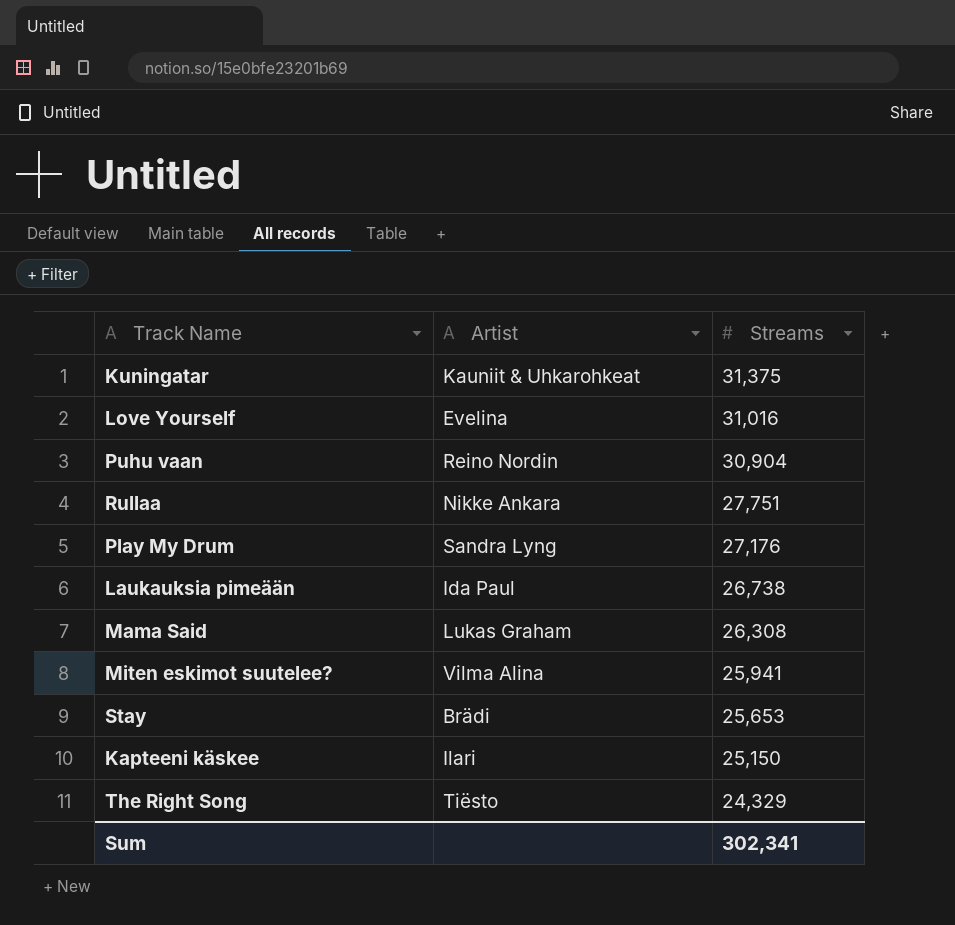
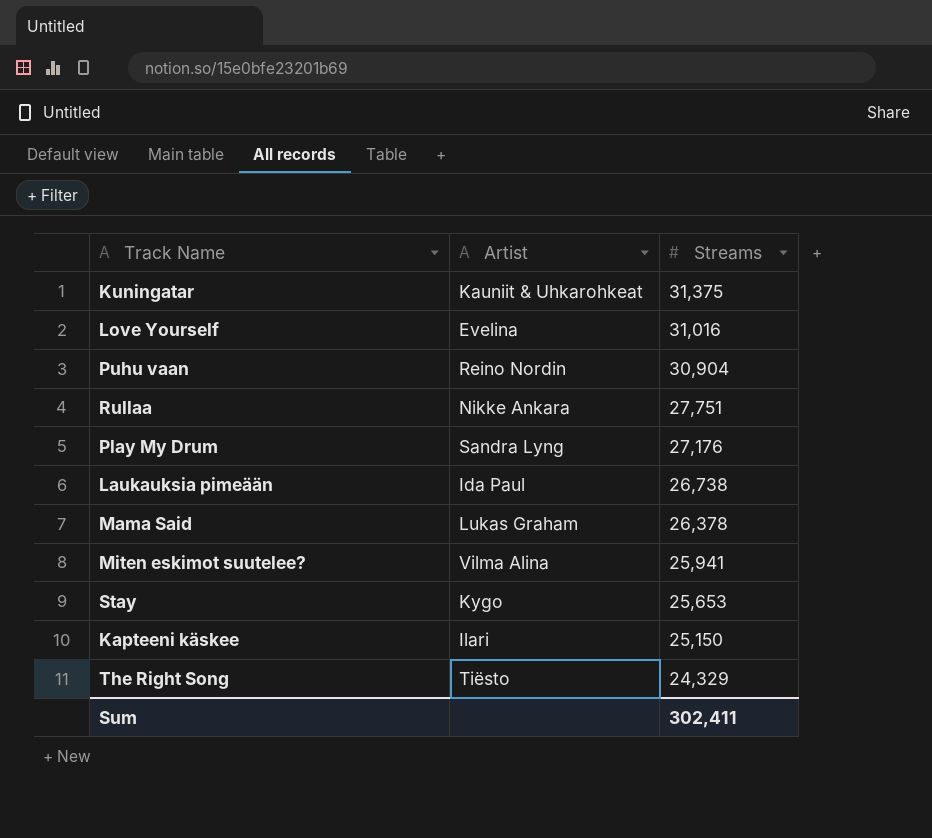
Mama Said | Streams: 26,308 -> 26,378
Stay | Artist: Brädi -> Kygo
Sum | Streams: 302,341 -> 302,411

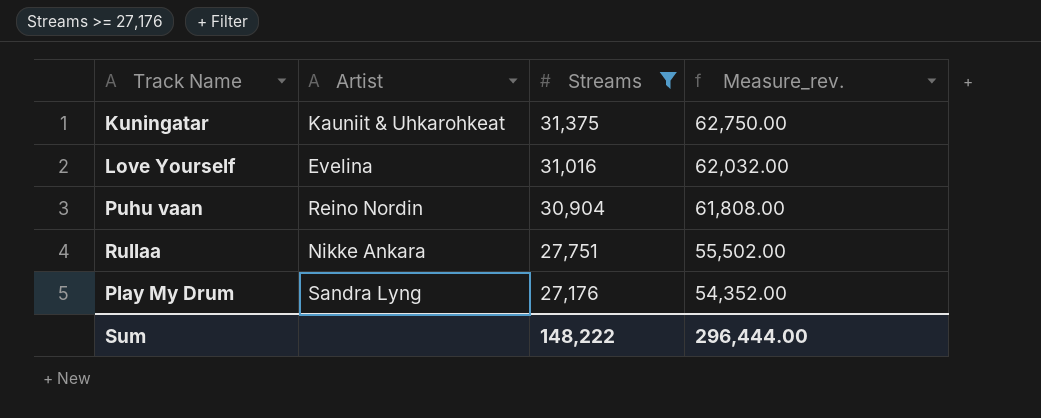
filter: none -> Streams >= 27,176
column Measure_rev. | formula: none -> [Streams] * 2
Sum | Streams: 302,411 -> 148,222

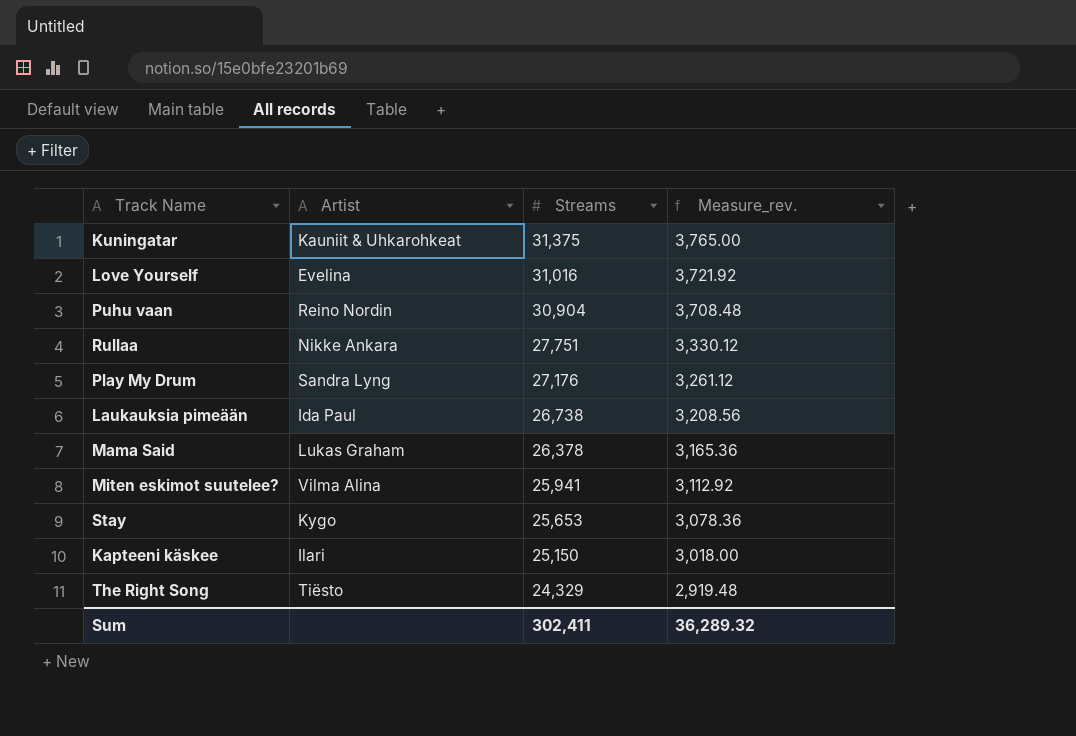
filter: Streams >= 27,176 -> none
column Measure_rev. | formula: [Streams] * 2 -> [Streams] * 0.12
Sum | Streams: 148,222 -> 302,411
Sum | Measure_rev.: 296,444.00 -> 36,289.32

